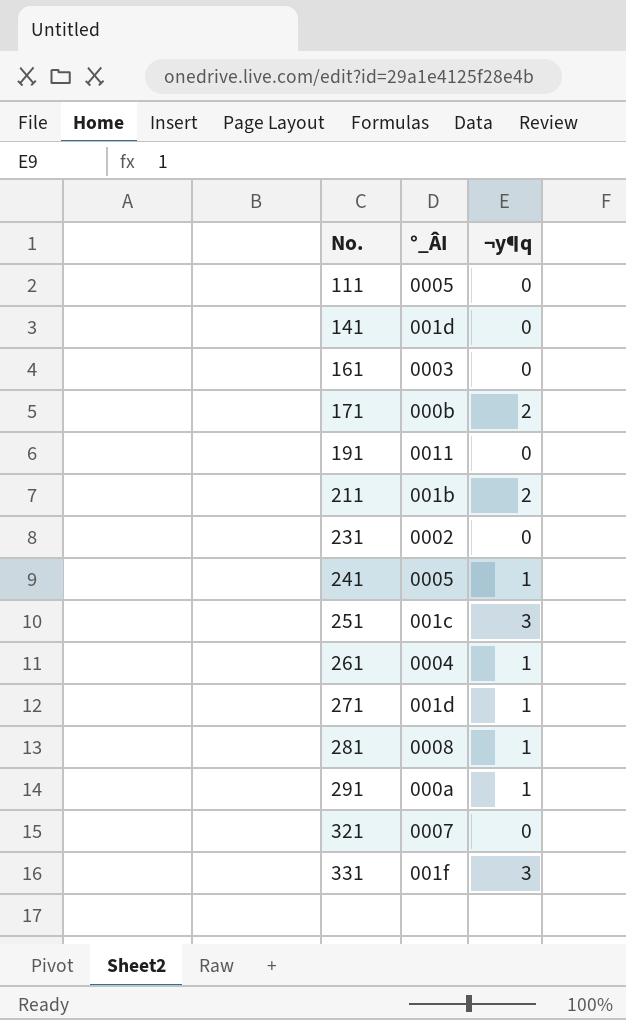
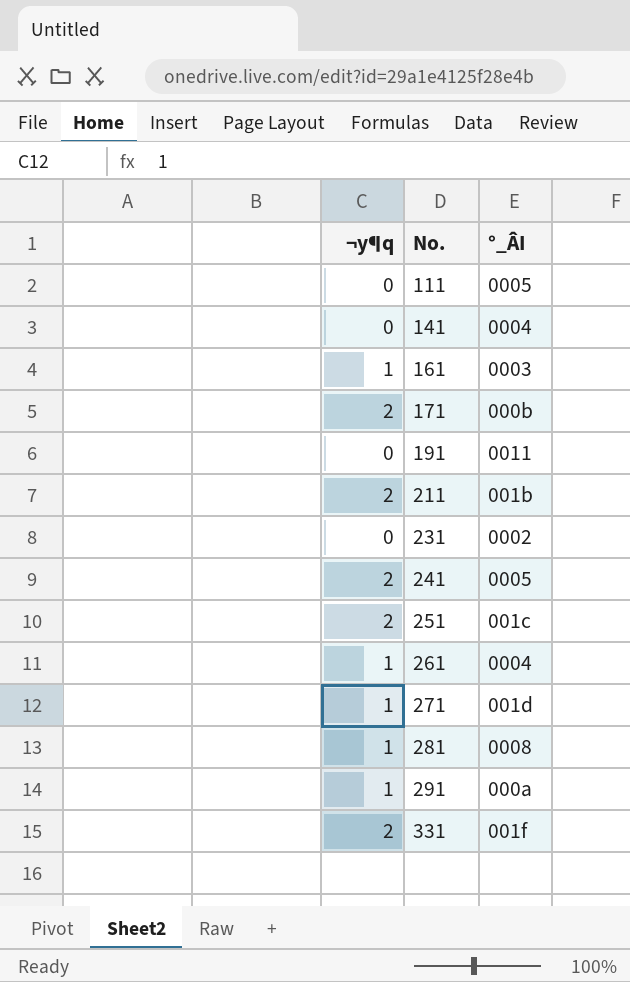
column ¬y¶q | position: 3 -> 1
row 321: 0007 | 0 -> none
141 | °_ÂI: 001d -> 0004
161 | ¬y¶q: 0 -> 1
241 | ¬y¶q: 1 -> 2
251 | ¬y¶q: 3 -> 2
331 | ¬y¶q: 3 -> 2

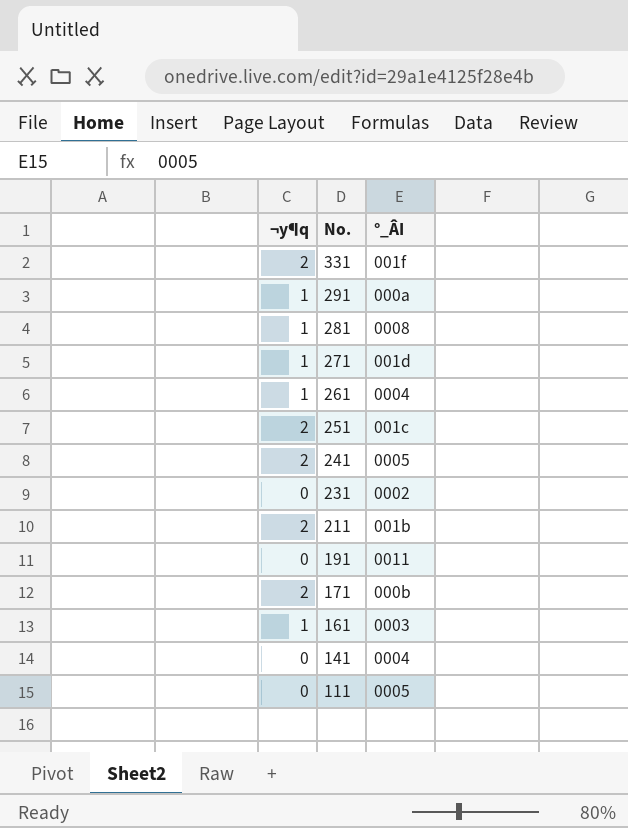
row order: No. ascending -> No. descending

